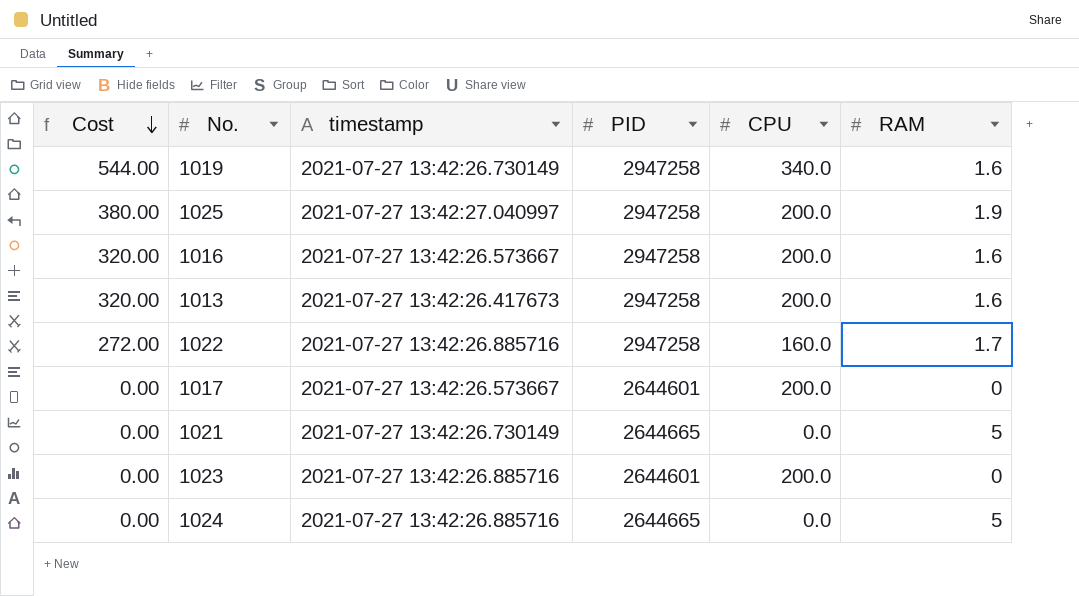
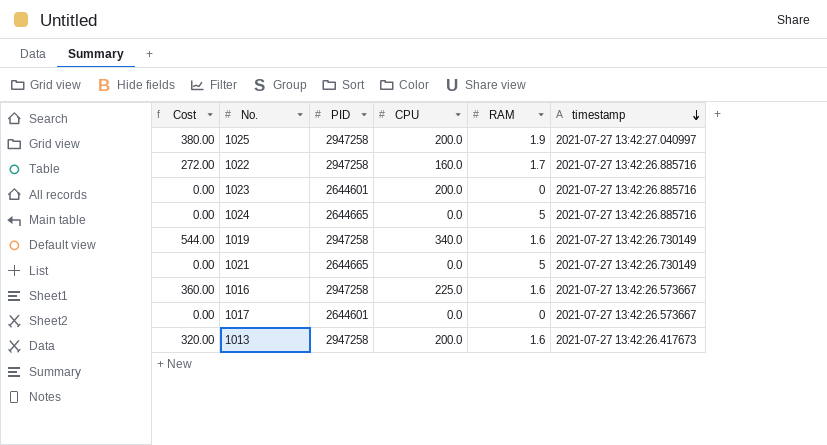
row order: Cost descending -> timestamp descending
column timestamp | position: 3 -> 6
1016 | Cost: 320.00 -> 360.00
1016 | CPU: 200.0 -> 225.0
1017 | CPU: 200.0 -> 0.0

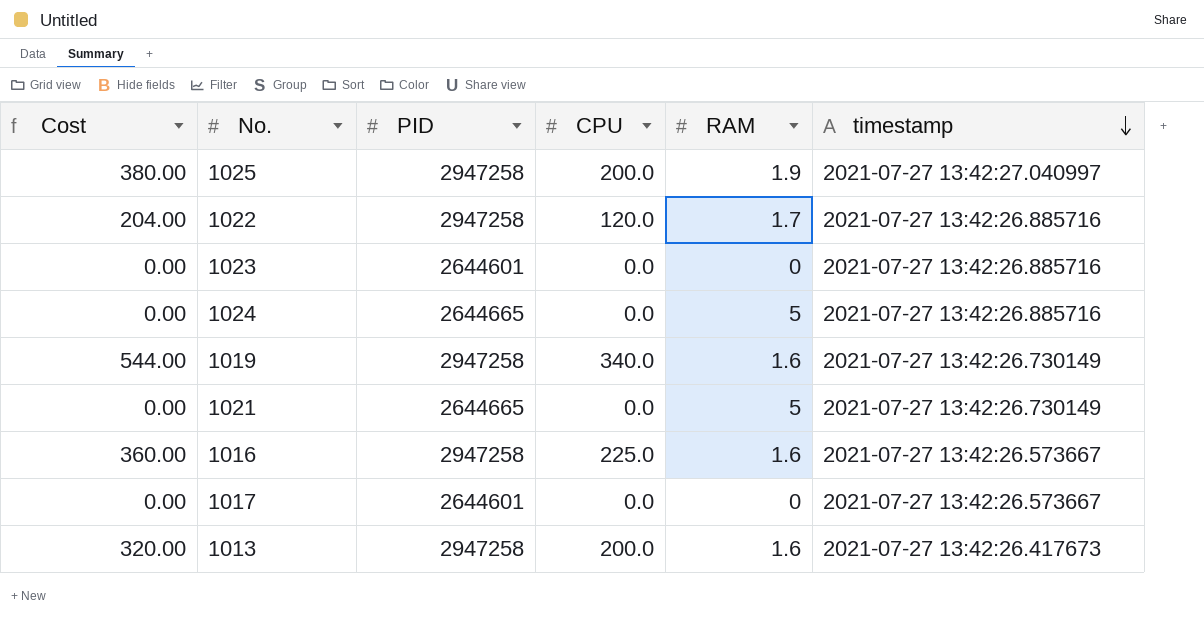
1022 | Cost: 272.00 -> 204.00
1022 | CPU: 160.0 -> 120.0
1023 | CPU: 200.0 -> 0.0

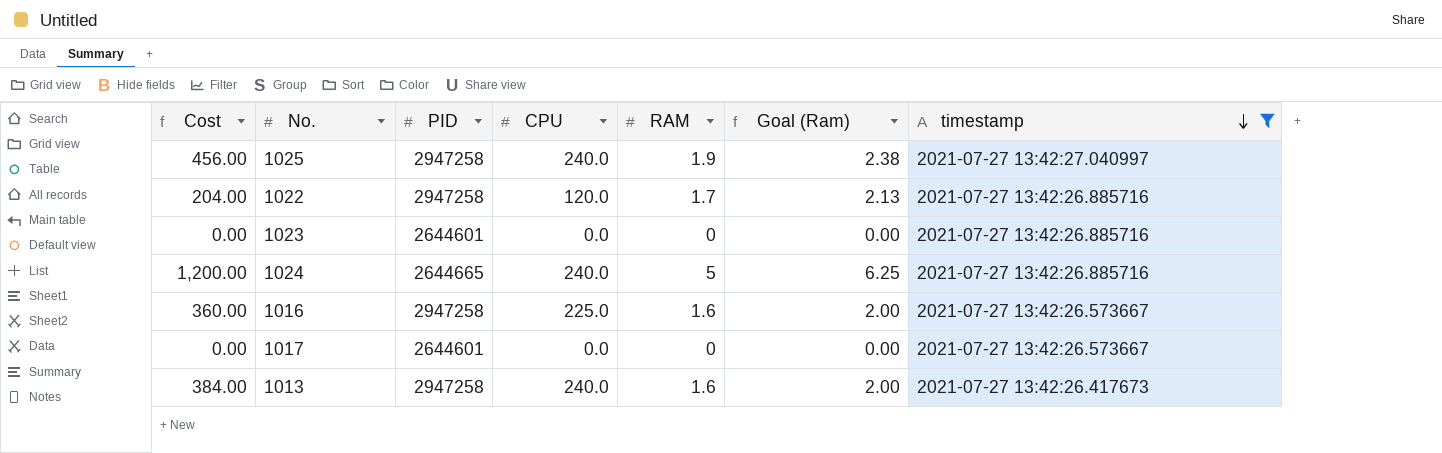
filter: none -> timestamp != 2021-07-27 13:42:26.730149
column Goal (Ram) | formula: none -> [RAM] * 1.25
1025 | Cost: 380.00 -> 456.00
1025 | CPU: 200.0 -> 240.0
1024 | Cost: 0.00 -> 1,200.00
1024 | CPU: 0.0 -> 240.0
1013 | Cost: 320.00 -> 384.00
1013 | CPU: 200.0 -> 240.0

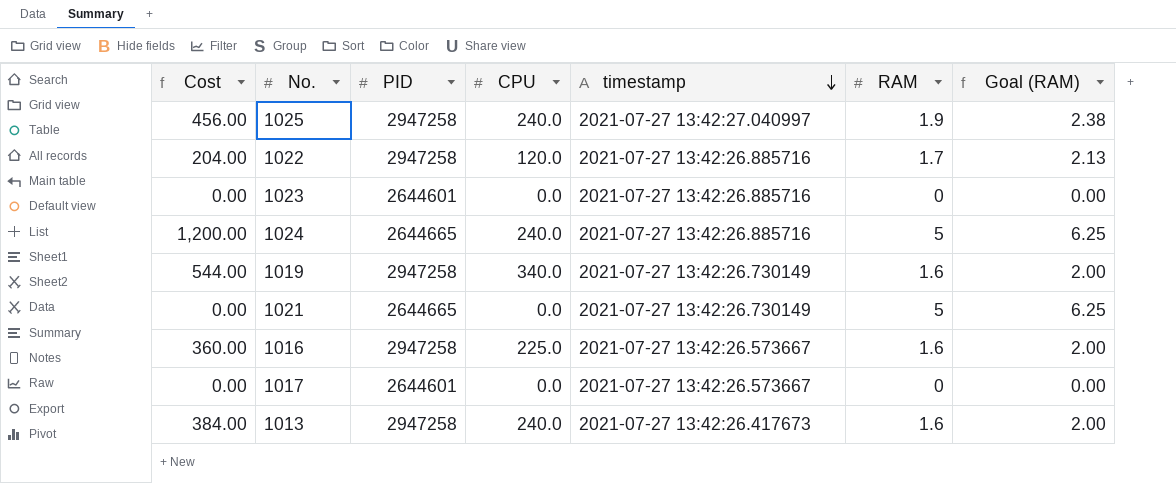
filter: timestamp != 2021-07-27 13:42:26.730149 -> none
column timestamp | position: 7 -> 5
column name: Goal (Ram) -> Goal (RAM)

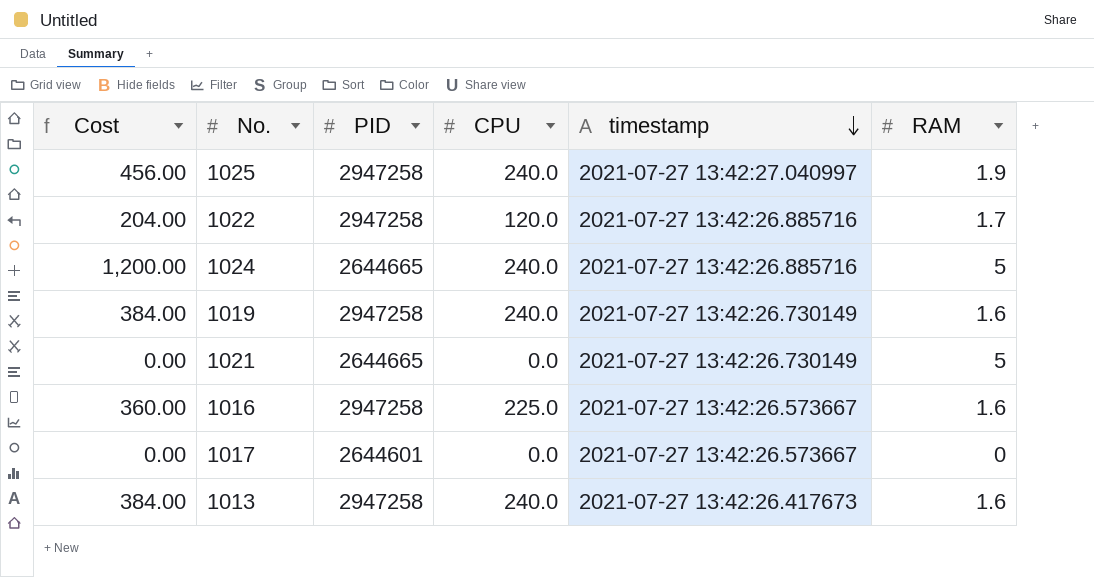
column Goal (RAM) | formula: [RAM] * 1.25 -> none
row 1023: 0.00 | 2644601 | 0.0 | 2021-07-27 13:42:26.885716 | 0 | 0.00 -> none
1019 | Cost: 544.00 -> 384.00
1019 | CPU: 340.0 -> 240.0

